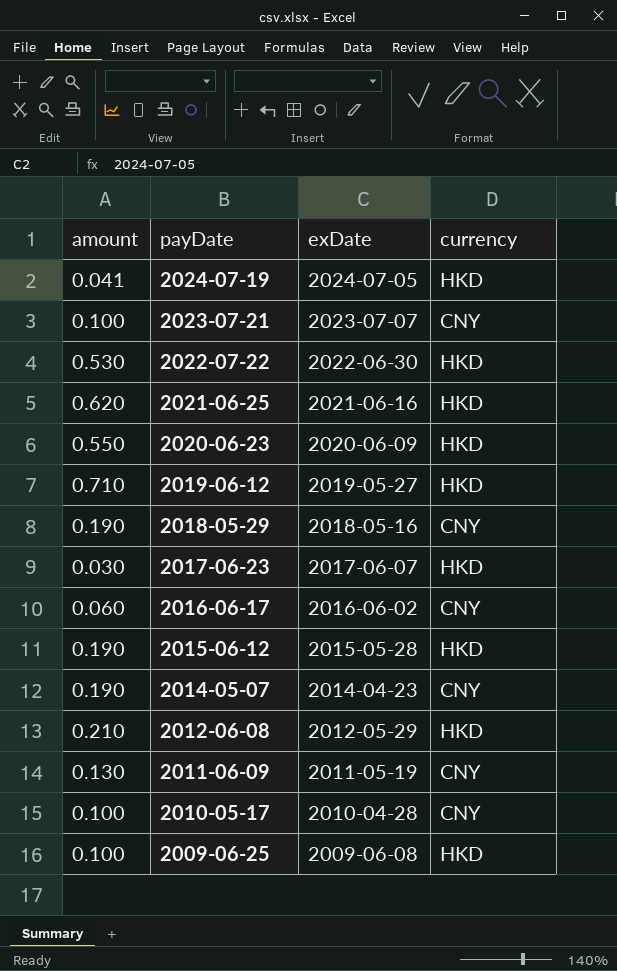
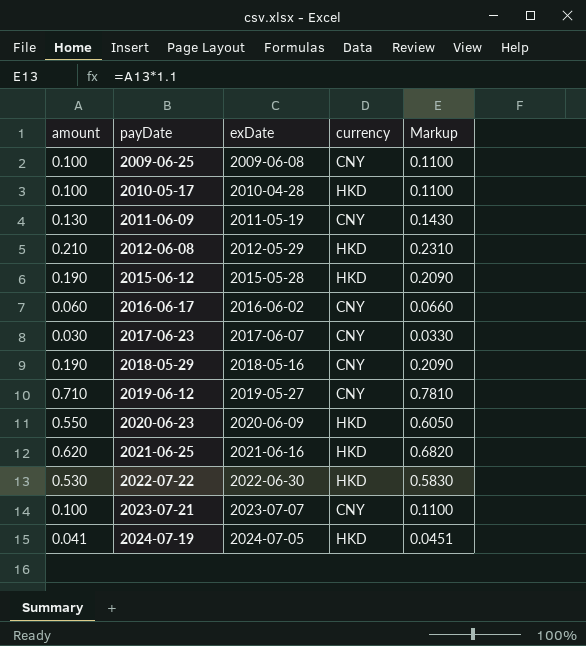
row order: payDate descending -> payDate ascending
column Markup | formula: none -> [amount] * 1.1
row 2014-05-07: 0.190 | 2014-04-23 | CNY -> none
2009-06-25 | currency: HKD -> CNY
2010-05-17 | currency: CNY -> HKD
2017-06-23 | currency: HKD -> CNY
2019-06-12 | currency: HKD -> CNY

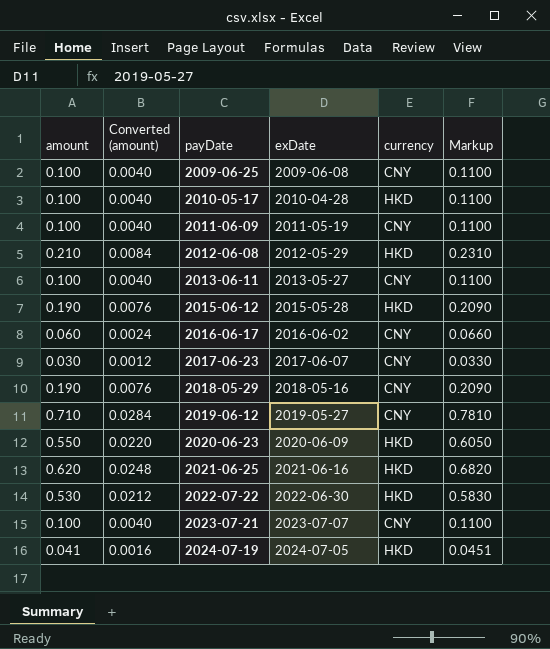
column Converted (amount) | formula: none -> [amount] * 0.04
2011-06-09 | amount: 0.130 -> 0.100
2011-06-09 | Markup: 0.1430 -> 0.1100
row 2013-06-11: none -> 0.100 | 0.0040 | 2013-05-27 | CNY | 0.1100

